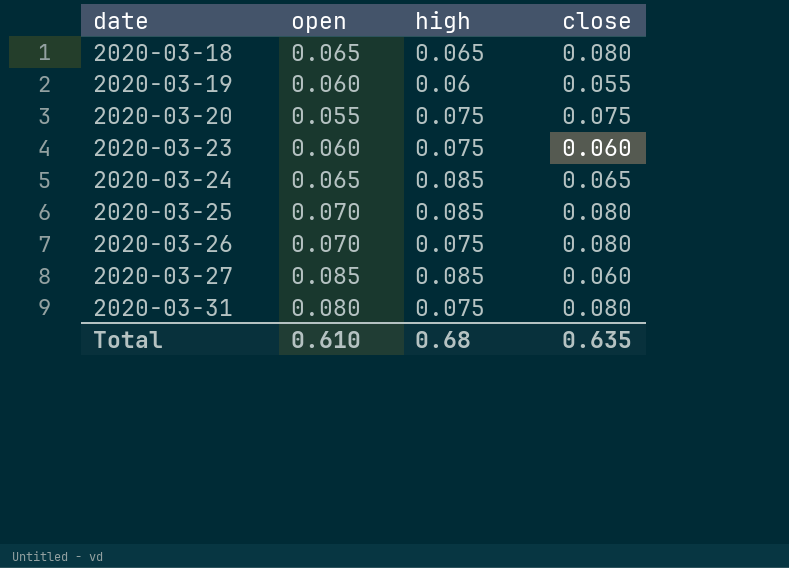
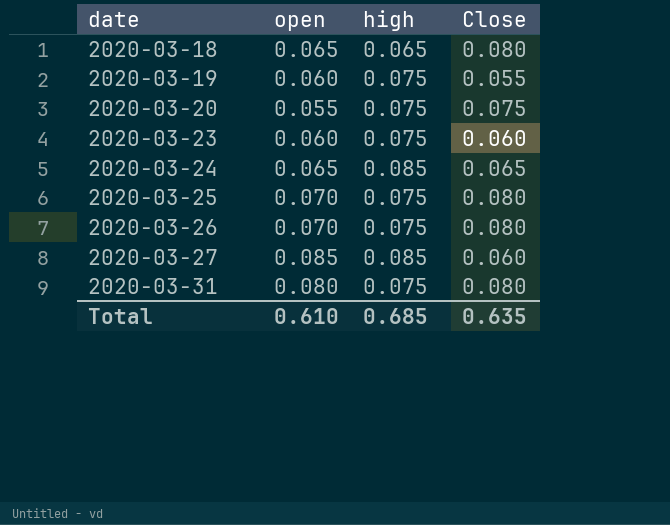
column name: close -> Close
2020-03-19 | high: 0.06 -> 0.075
2020-03-25 | high: 0.085 -> 0.075
Total | high: 0.68 -> 0.685

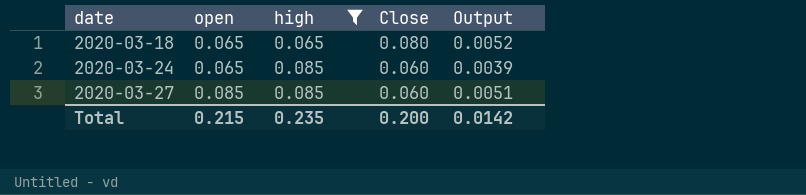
filter: none -> high != 0.075
column Output | formula: none -> [open] * [Close]
2020-03-24 | Close: 0.065 -> 0.060
Total | open: 0.610 -> 0.215
Total | high: 0.685 -> 0.235
Total | Close: 0.635 -> 0.200

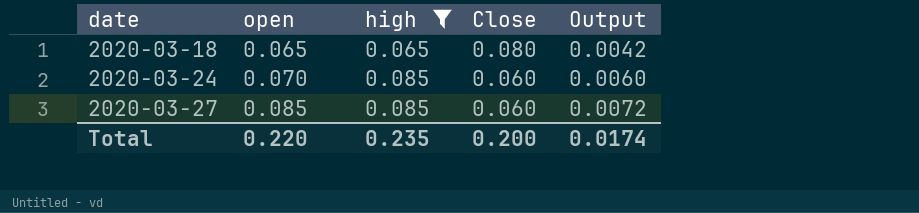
column Output | formula: [open] * [Close] -> [open] * [high]
2020-03-24 | open: 0.065 -> 0.070
Total | open: 0.215 -> 0.220
Total | Output: 0.0142 -> 0.0174

